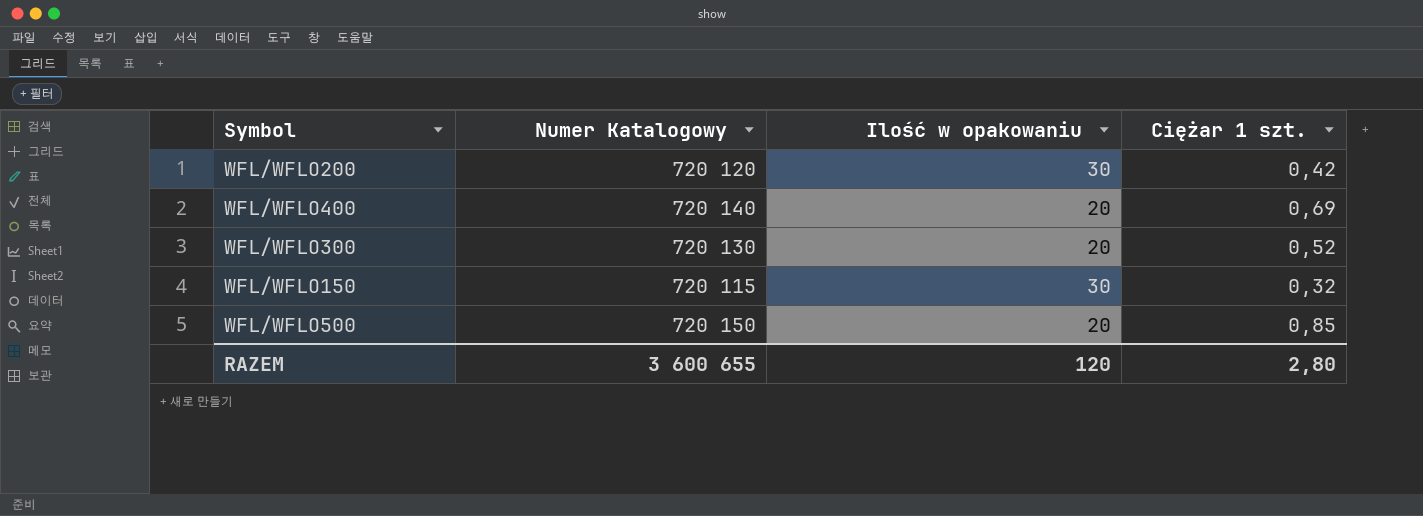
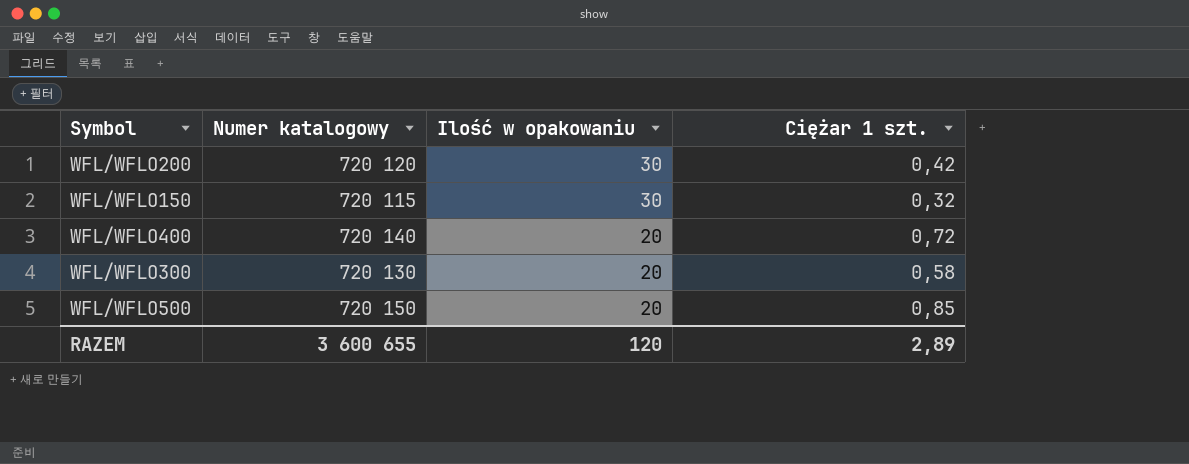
row order: none -> Ilość w opakowaniu descending
column name: Numer Katalogowy -> Numer katalogowy
WFL/WFLO400 | Ciężar 1 szt.: 0,69 -> 0,72
WFL/WFLO300 | Ciężar 1 szt.: 0,52 -> 0,58
RAZEM | Ciężar 1 szt.: 2,80 -> 2,89

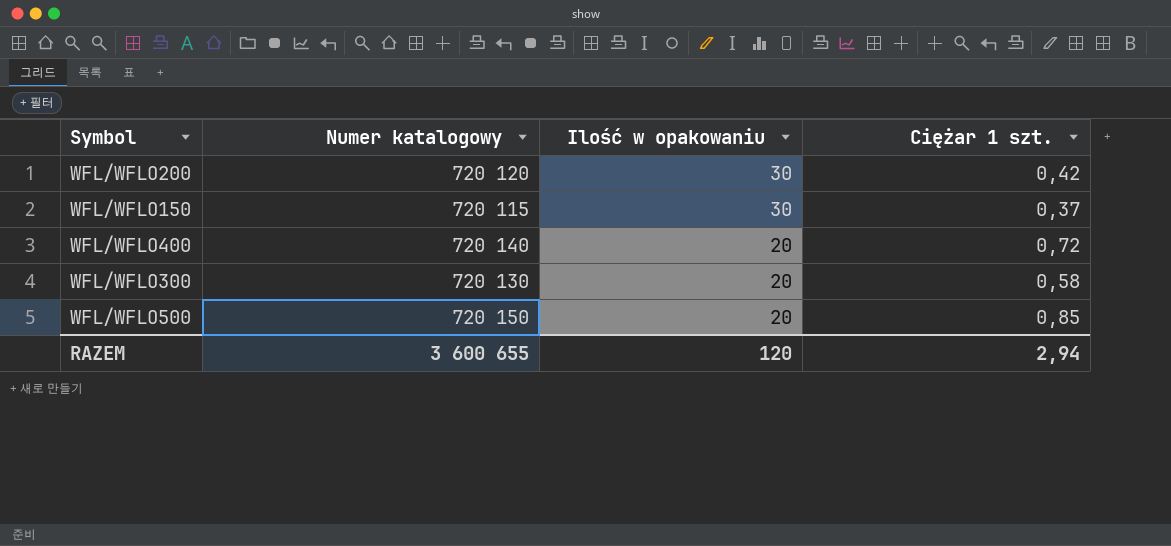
WFL/WFLO150 | Ciężar 1 szt.: 0,32 -> 0,37
RAZEM | Ciężar 1 szt.: 2,89 -> 2,94

